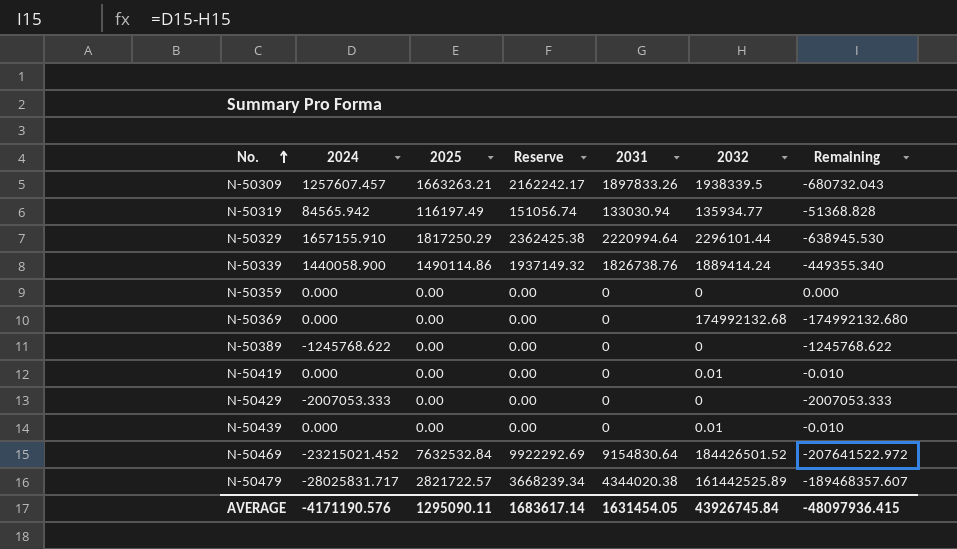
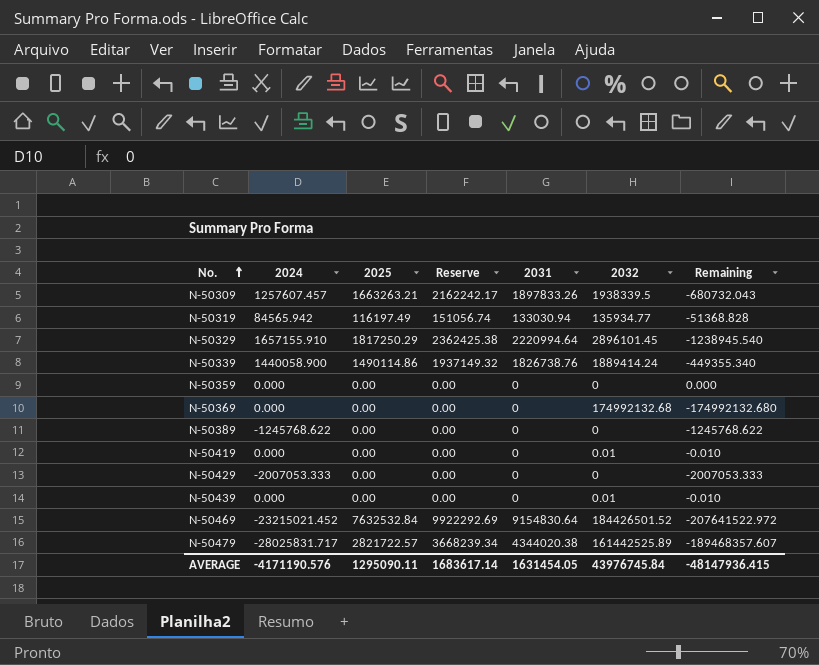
N-50329 | 2032: 2296101.44 -> 2896101.45
N-50329 | Remaining: -638945.530 -> -1238945.540
AVERAGE | 2032: 43926745.84 -> 43976745.84
AVERAGE | Remaining: -48097936.415 -> -48147936.415

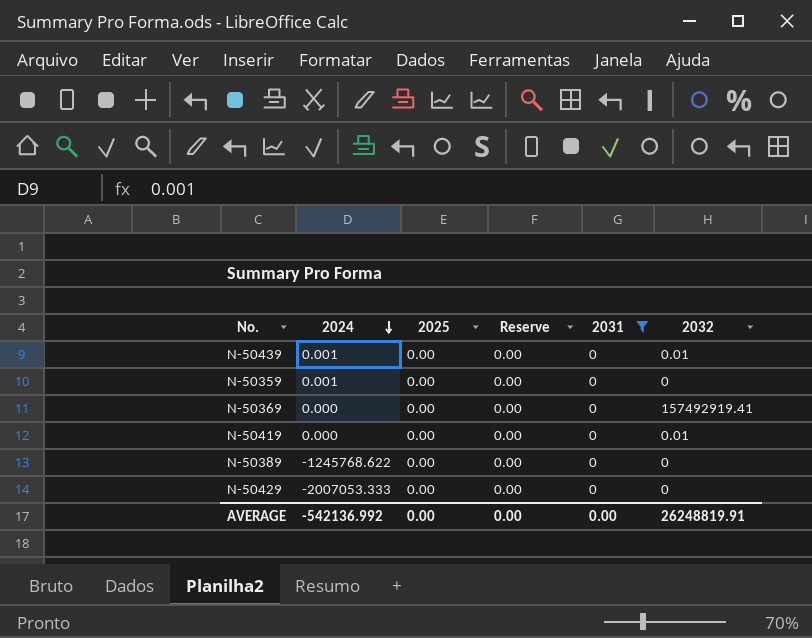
filter: none -> 2031 = 0
row order: No. ascending -> 2024 descending
column Remaining | formula: [2024] - [2032] -> none
N-50439 | 2024: 0.000 -> 0.001
N-50359 | 2024: 0.000 -> 0.001
N-50369 | 2032: 174992132.68 -> 157492919.41
AVERAGE | 2024: -4171190.576 -> -542136.992
AVERAGE | 2025: 1295090.11 -> 0.00
AVERAGE | Reserve: 1683617.14 -> 0.00
AVERAGE | 2031: 1631454.05 -> 0.00
AVERAGE | 2032: 43976745.84 -> 26248819.91

